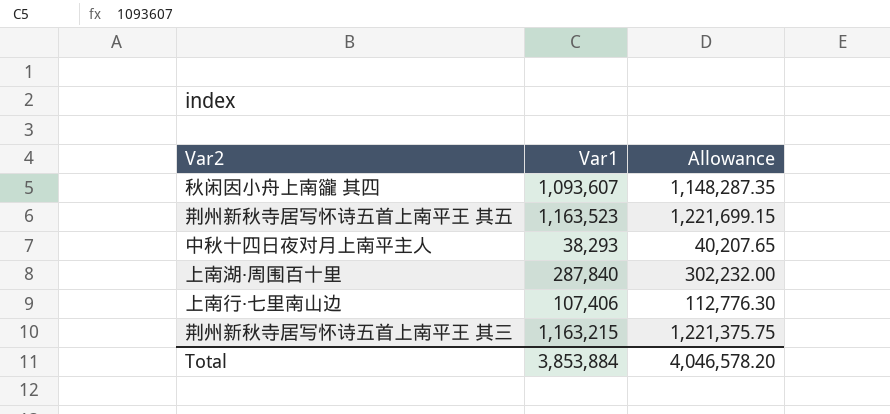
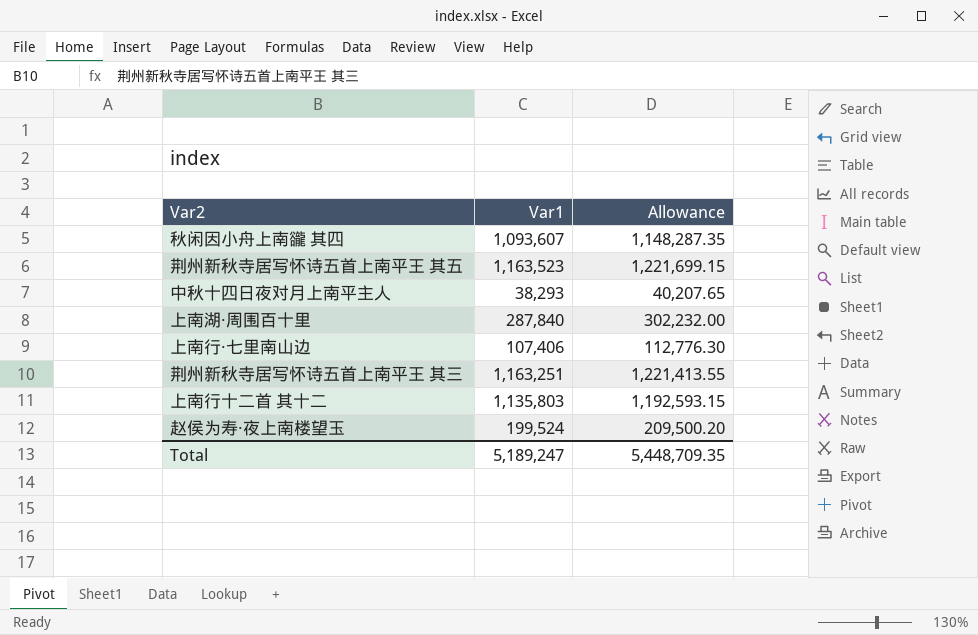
荆州新秋寺居写怀诗五首上南平王 其三 | Var1: 1,163,215 -> 1,163,251
荆州新秋寺居写怀诗五首上南平王 其三 | Allowance: 1,221,375.75 -> 1,221,413.55
row 上南行十二首 其十二: none -> 1,135,803 | 1,192,593.15
row 赵侯为寿·夜上南楼望玉: none -> 199,524 | 209,500.20
Total | Var1: 3,853,884 -> 5,189,247
Total | Allowance: 4,046,578.20 -> 5,448,709.35

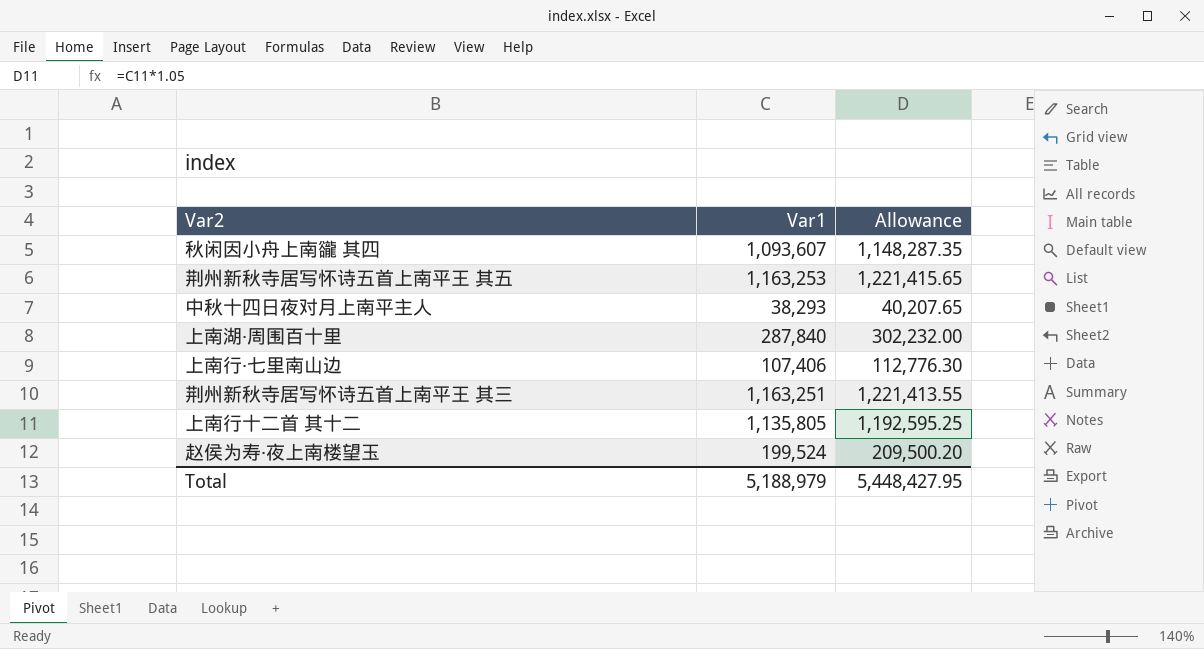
荆州新秋寺居写怀诗五首上南平王 其五 | Var1: 1,163,523 -> 1,163,253
荆州新秋寺居写怀诗五首上南平王 其五 | Allowance: 1,221,699.15 -> 1,221,415.65
上南行十二首 其十二 | Var1: 1,135,803 -> 1,135,805
上南行十二首 其十二 | Allowance: 1,192,593.15 -> 1,192,595.25
Total | Var1: 5,189,247 -> 5,188,979
Total | Allowance: 5,448,709.35 -> 5,448,427.95

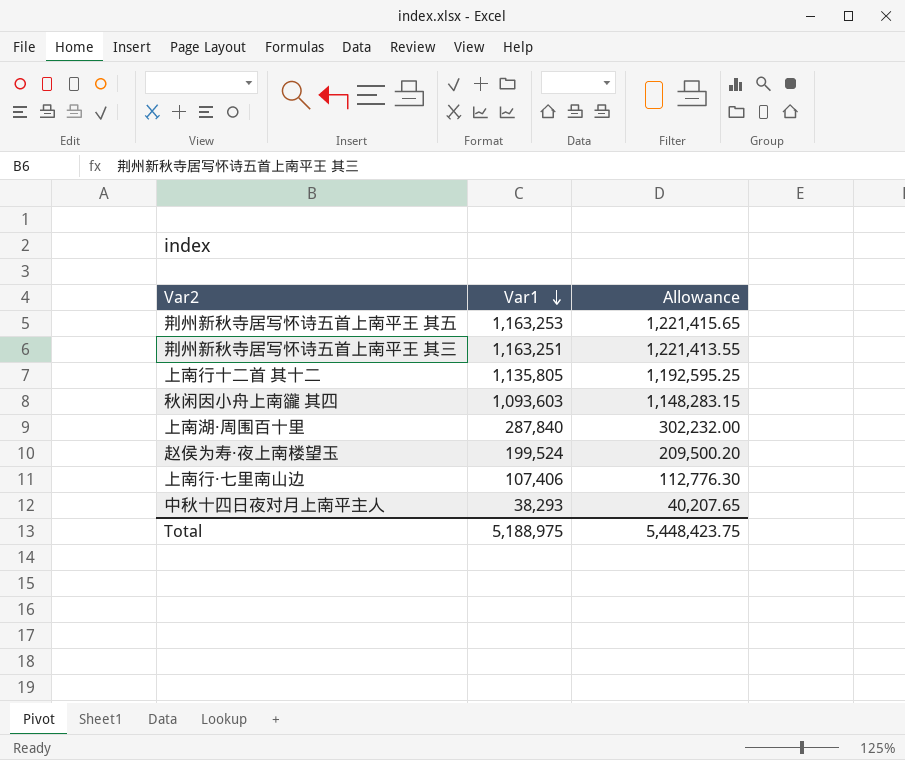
row order: none -> Var1 descending
秋闲因小舟上南豅 其四 | Var1: 1,093,607 -> 1,093,603
秋闲因小舟上南豅 其四 | Allowance: 1,148,287.35 -> 1,148,283.15
Total | Var1: 5,188,979 -> 5,188,975
Total | Allowance: 5,448,427.95 -> 5,448,423.75

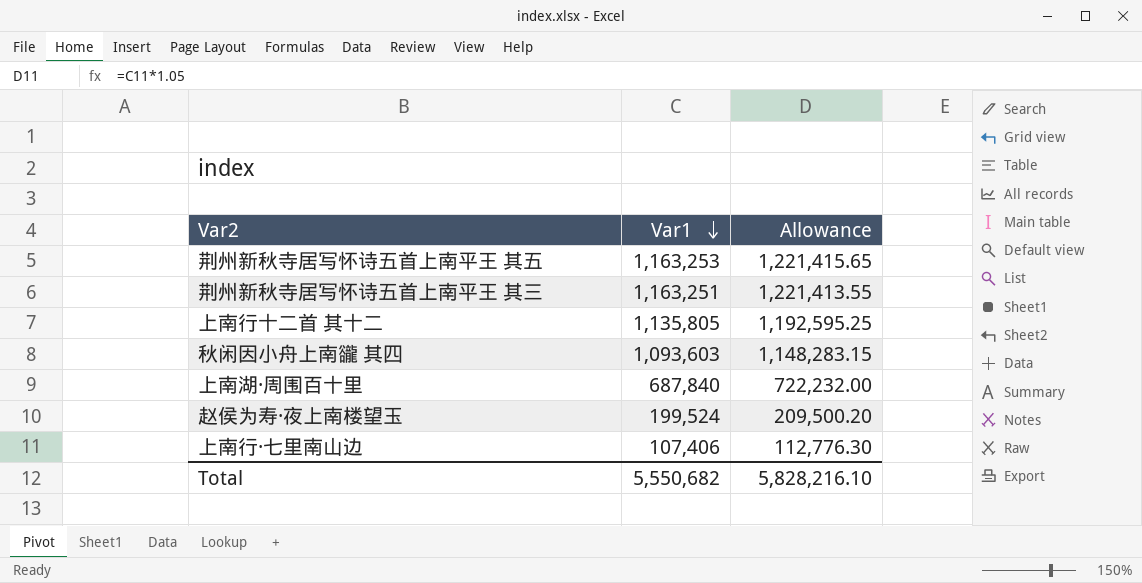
row 中秋十四日夜对月上南平主人: 38,293 | 40,207.65 -> none
上南湖·周围百十里 | Var1: 287,840 -> 687,840
上南湖·周围百十里 | Allowance: 302,232.00 -> 722,232.00
Total | Var1: 5,188,975 -> 5,550,682
Total | Allowance: 5,448,423.75 -> 5,828,216.10

